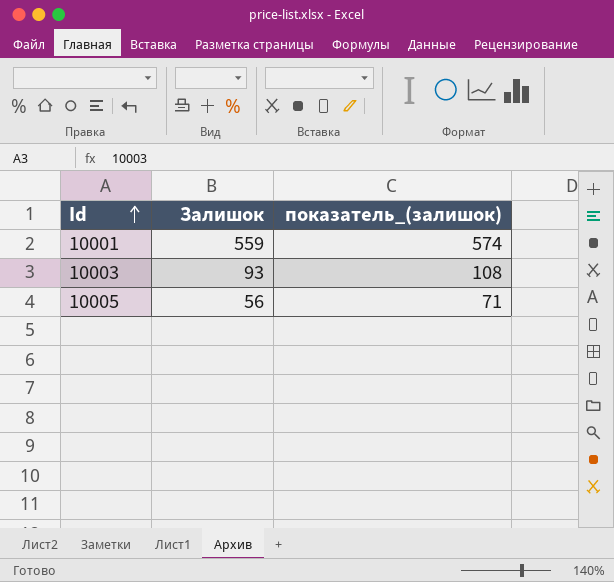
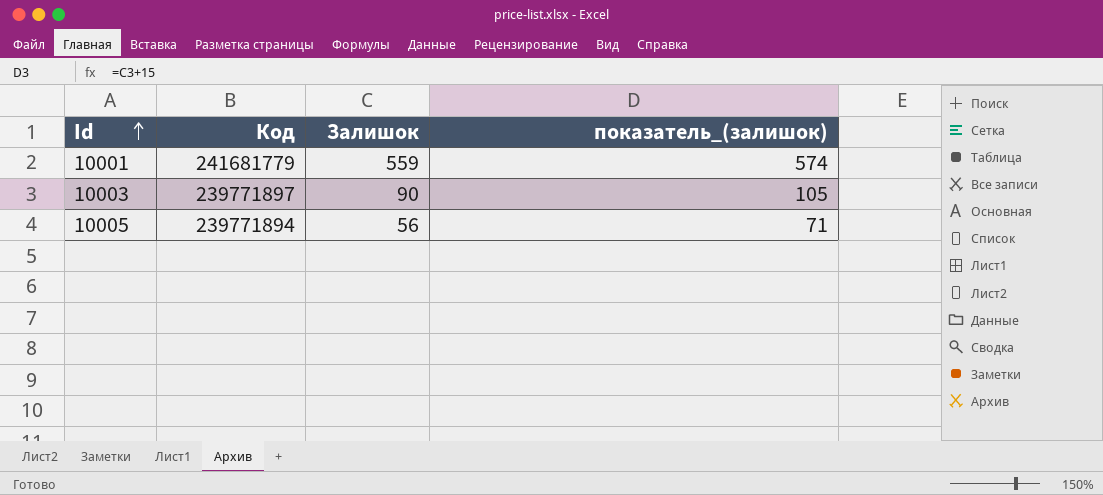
column Код | position: none -> 2
10003 | Залишок: 93 -> 90
10003 | показатель_(залишок): 108 -> 105

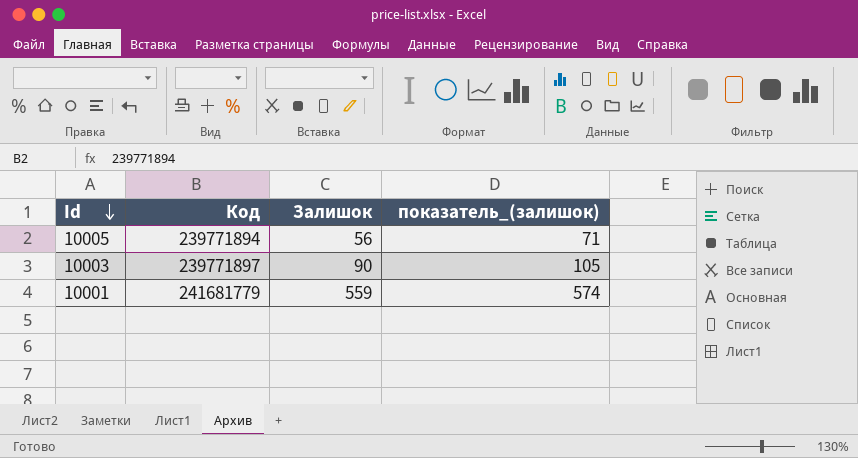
row order: Id ascending -> Id descending

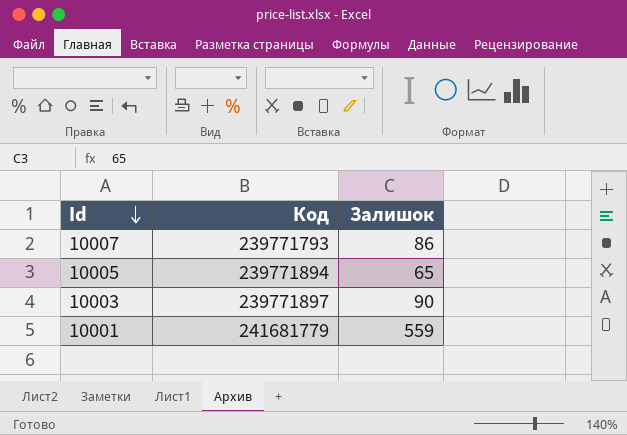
column показатель_(залишок) | formula: [Залишок] + 15 -> none
row 10007: none -> 239771793 | 86
10005 | Залишок: 56 -> 65

